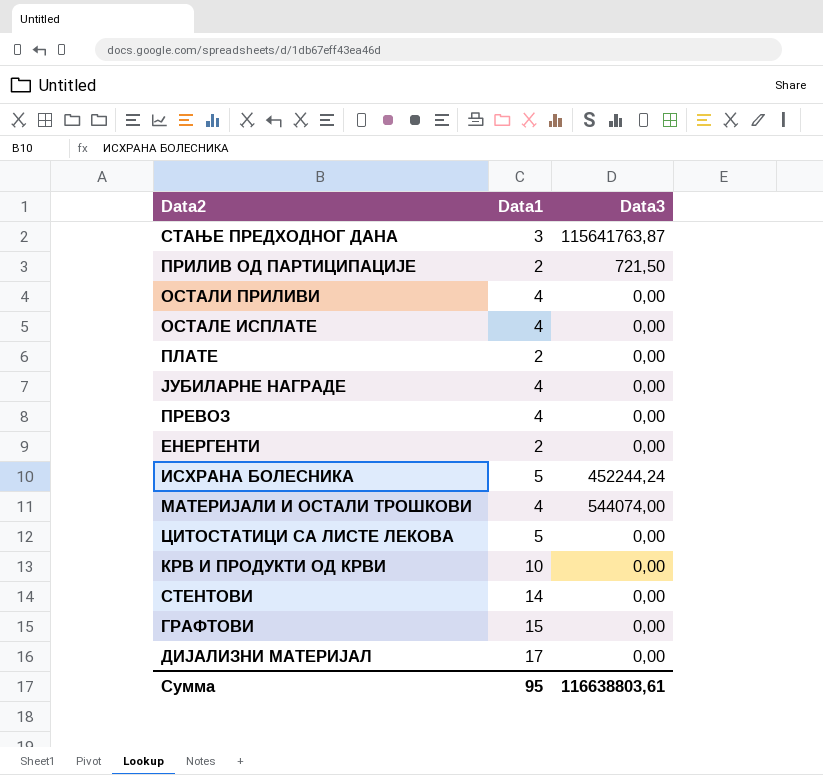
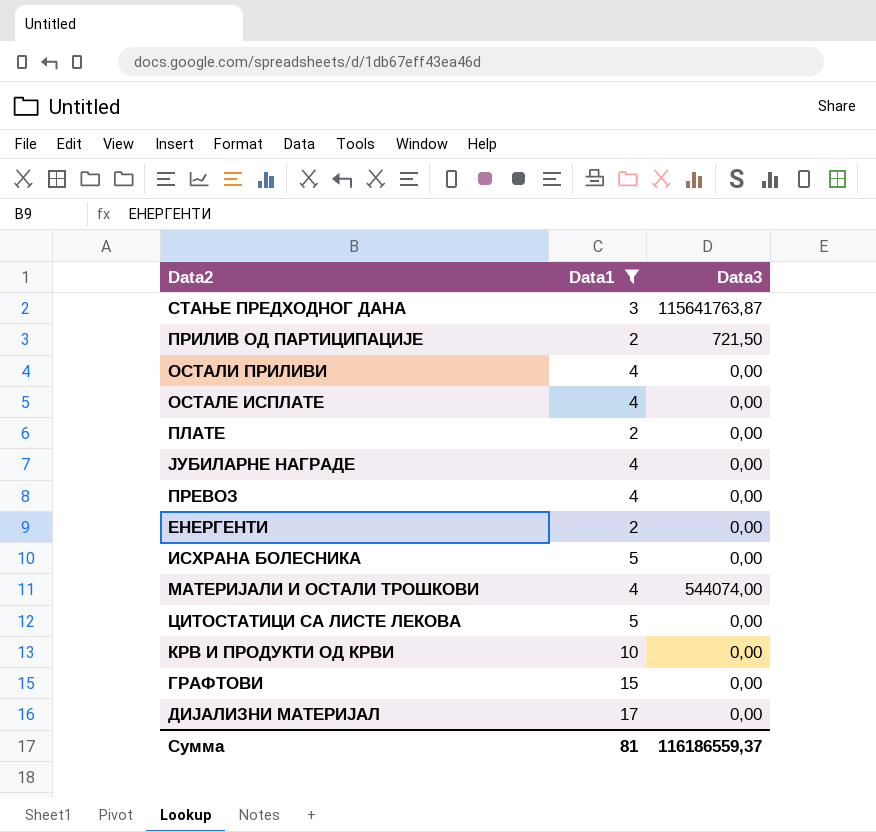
filter: none -> Data1 != 14
ИСХРАНА БОЛЕСНИКА | Data3: 452244,24 -> 0,00
Сумма | Data1: 95 -> 81
Сумма | Data3: 116638803,61 -> 116186559,37

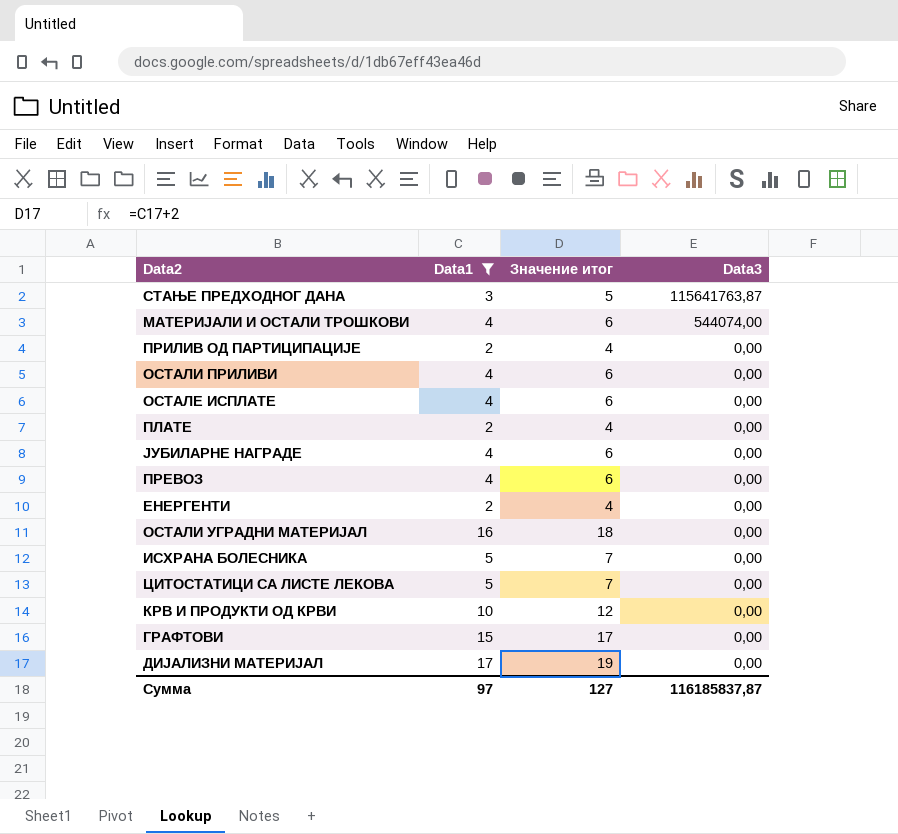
row order: none -> Data3 descending
column Значение итог | formula: none -> [Data1] + 2
ПРИЛИВ ОД ПАРТИЦИПАЦИЈЕ | Data3: 721,50 -> 0,00
row ОСТАЛИ УГРАДНИ МАТЕРИЈАЛ: none -> 16 | 18 | 0,00
Сумма | Data1: 81 -> 97
Сумма | Data3: 116186559,37 -> 116185837,87

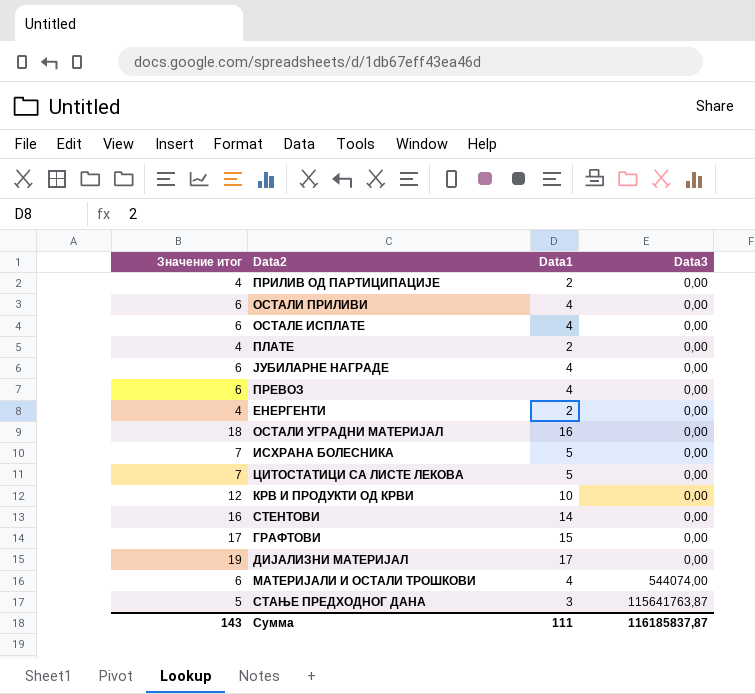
filter: Data1 != 14 -> none
row order: Data3 descending -> Data3 ascending
column Значение итог | position: 3 -> 1
Сумма | Значение итог: 127 -> 143
Сумма | Data1: 97 -> 111

